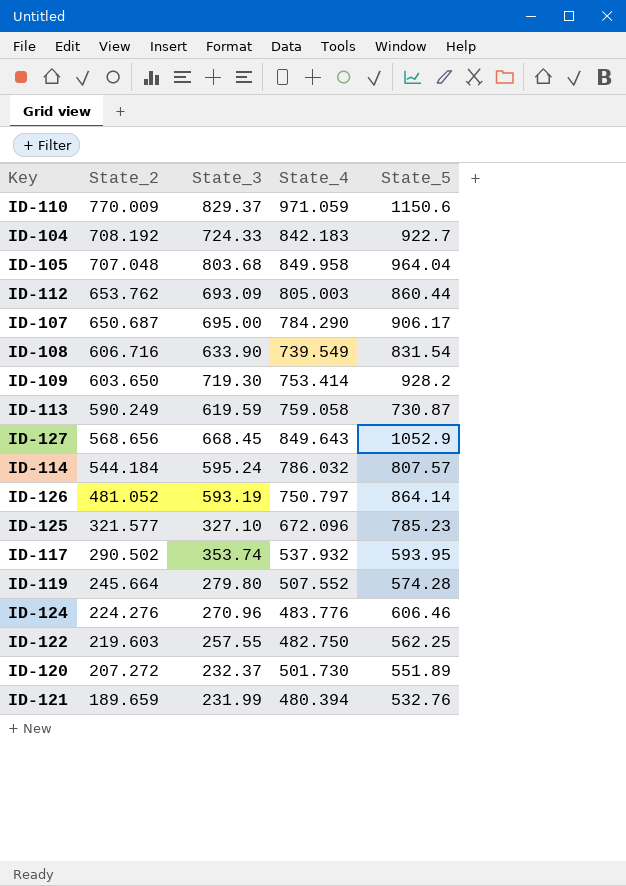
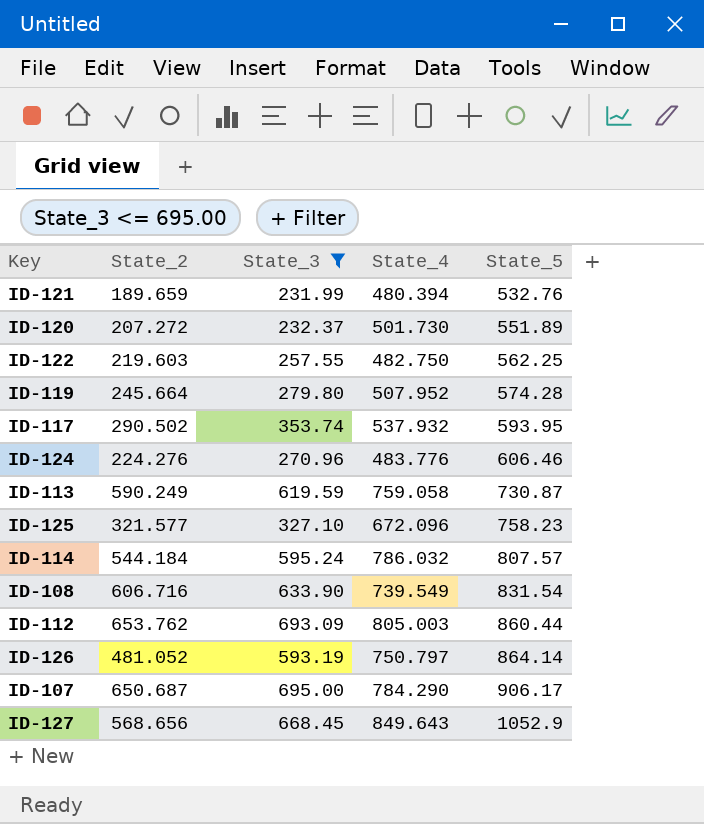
filter: none -> State_3 <= 695.00
row order: State_2 descending -> State_5 ascending
ID-119 | State_4: 507.552 -> 507.952
ID-125 | State_5: 785.23 -> 758.23

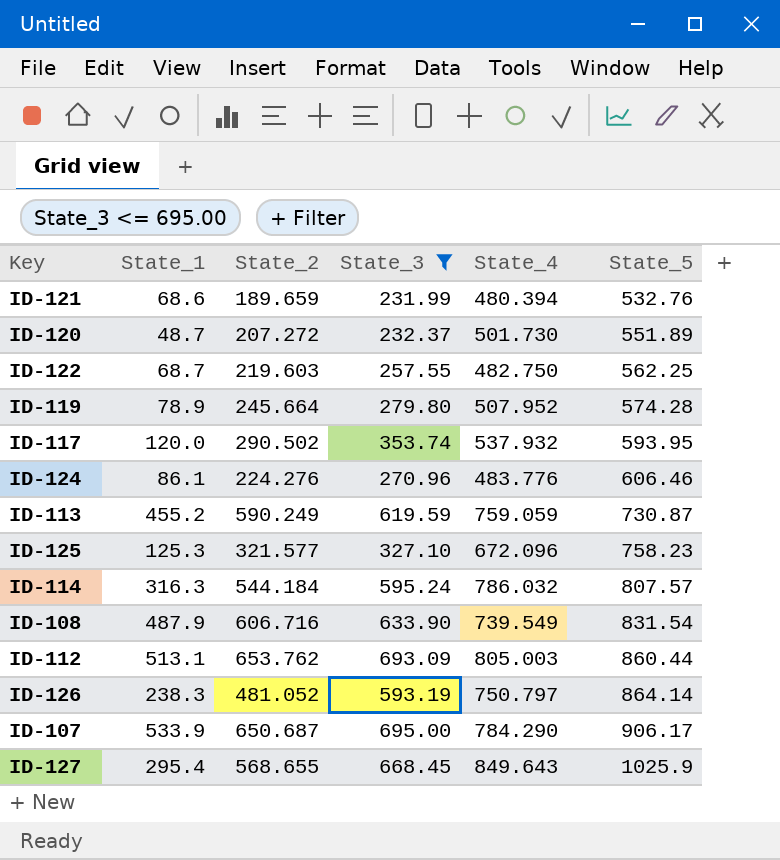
column State_1 | position: none -> 2
ID-113 | State_4: 759.058 -> 759.059
ID-127 | State_2: 568.656 -> 568.655
ID-127 | State_5: 1052.9 -> 1025.9

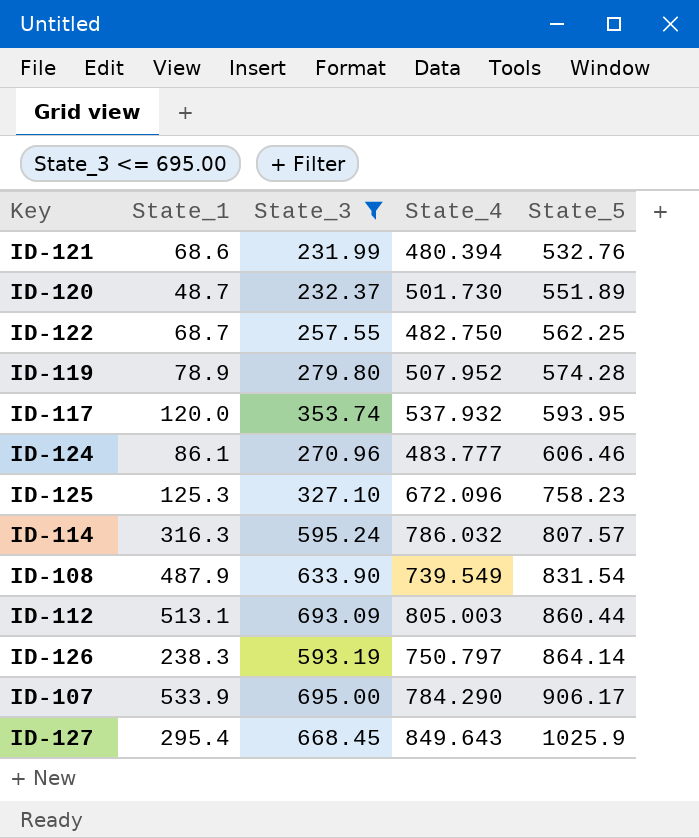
column State_2 | position: 3 -> none
row ID-113: 455.2 | 590.249 | 619.59 | 759.059 | 730.87 -> none
ID-124 | State_4: 483.776 -> 483.777

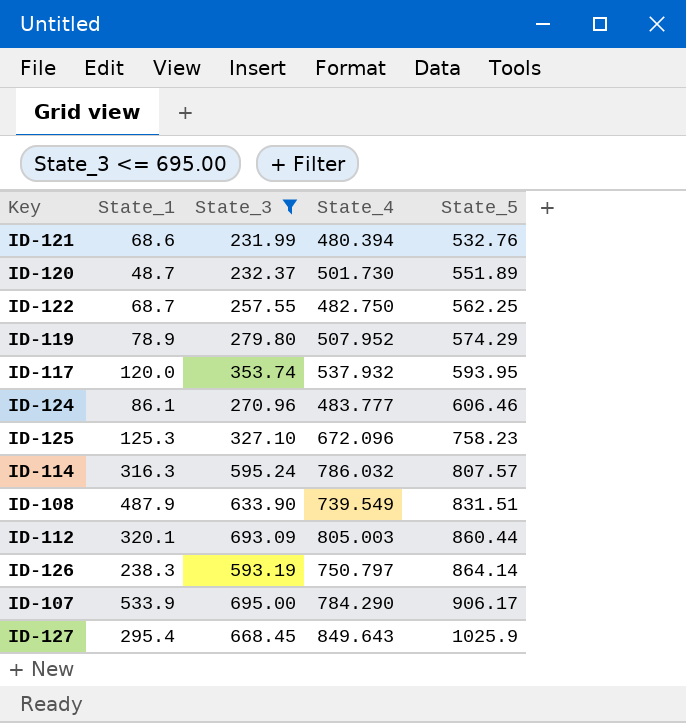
ID-119 | State_5: 574.28 -> 574.29
ID-108 | State_5: 831.54 -> 831.51
ID-112 | State_1: 513.1 -> 320.1

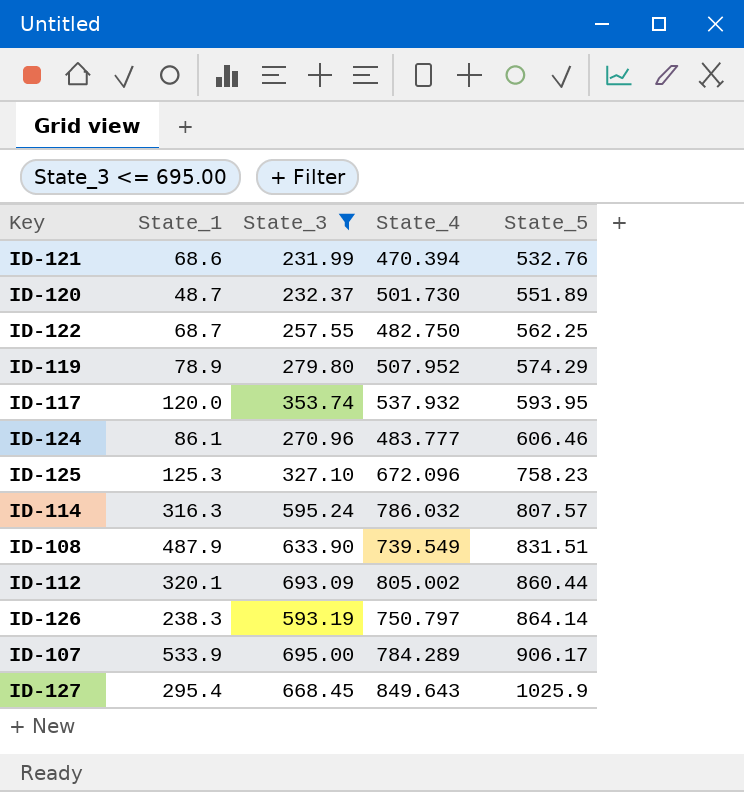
ID-121 | State_4: 480.394 -> 470.394
ID-112 | State_4: 805.003 -> 805.002
ID-107 | State_4: 784.290 -> 784.289

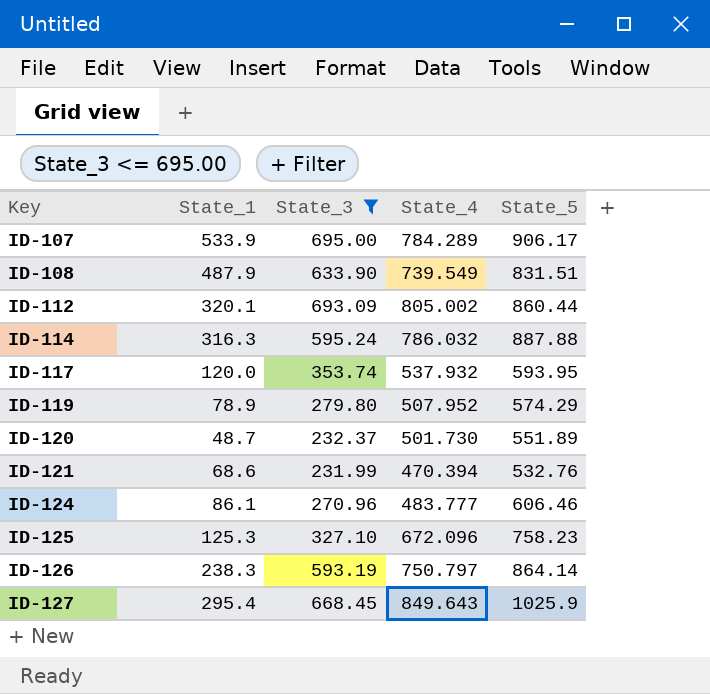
row order: State_5 ascending -> Key ascending
row ID-122: 68.7 | 257.55 | 482.750 | 562.25 -> none
ID-114 | State_5: 807.57 -> 887.88

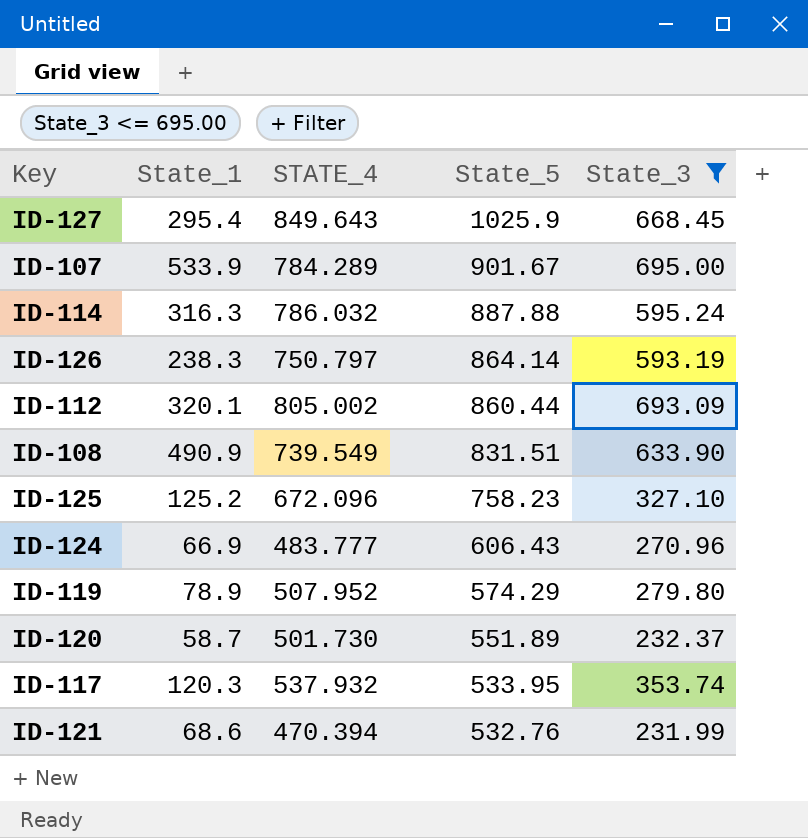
row order: Key ascending -> State_5 descending
column name: State_4 -> STATE_4
column State_3 | position: 3 -> 5
ID-107 | State_5: 906.17 -> 901.67
ID-108 | State_1: 487.9 -> 490.9
ID-125 | State_1: 125.3 -> 125.2
ID-124 | State_1: 86.1 -> 66.9
ID-124 | State_5: 606.46 -> 606.43
ID-120 | State_1: 48.7 -> 58.7
ID-117 | State_1: 120.0 -> 120.3
ID-117 | State_5: 593.95 -> 533.95

